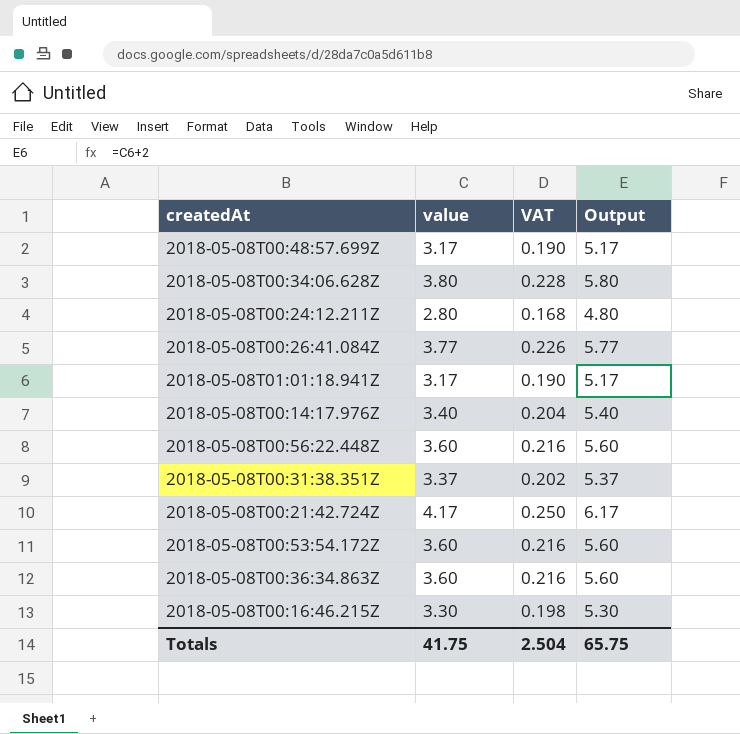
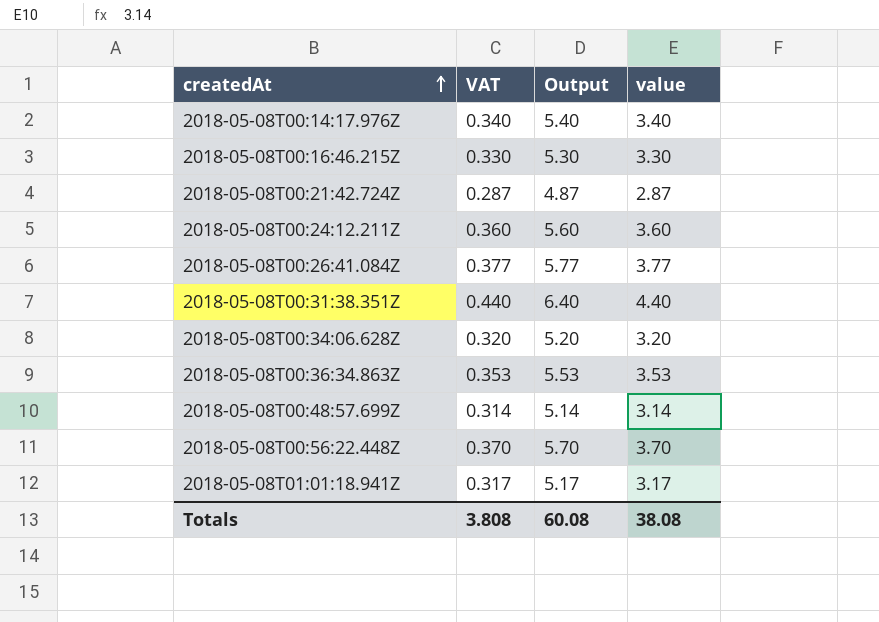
row order: none -> createdAt ascending
column VAT | formula: [value] * 0.06 -> [value] * 0.1
column value | position: 2 -> 4
row 2018-05-08T00:53:54.172Z: 3.60 | 0.216 | 5.60 -> none
2018-05-08T00:21:42.724Z | Output: 6.17 -> 4.87
2018-05-08T00:21:42.724Z | value: 4.17 -> 2.87
2018-05-08T00:24:12.211Z | Output: 4.80 -> 5.60
2018-05-08T00:24:12.211Z | value: 2.80 -> 3.60
2018-05-08T00:31:38.351Z | Output: 5.37 -> 6.40
2018-05-08T00:31:38.351Z | value: 3.37 -> 4.40
2018-05-08T00:34:06.628Z | Output: 5.80 -> 5.20
2018-05-08T00:34:06.628Z | value: 3.80 -> 3.20
2018-05-08T00:36:34.863Z | Output: 5.60 -> 5.53
2018-05-08T00:36:34.863Z | value: 3.60 -> 3.53
2018-05-08T00:48:57.699Z | Output: 5.17 -> 5.14
2018-05-08T00:48:57.699Z | value: 3.17 -> 3.14
2018-05-08T00:56:22.448Z | Output: 5.60 -> 5.70
2018-05-08T00:56:22.448Z | value: 3.60 -> 3.70
Totals | VAT: 2.504 -> 3.808
Totals | Output: 65.75 -> 60.08
Totals | value: 41.75 -> 38.08

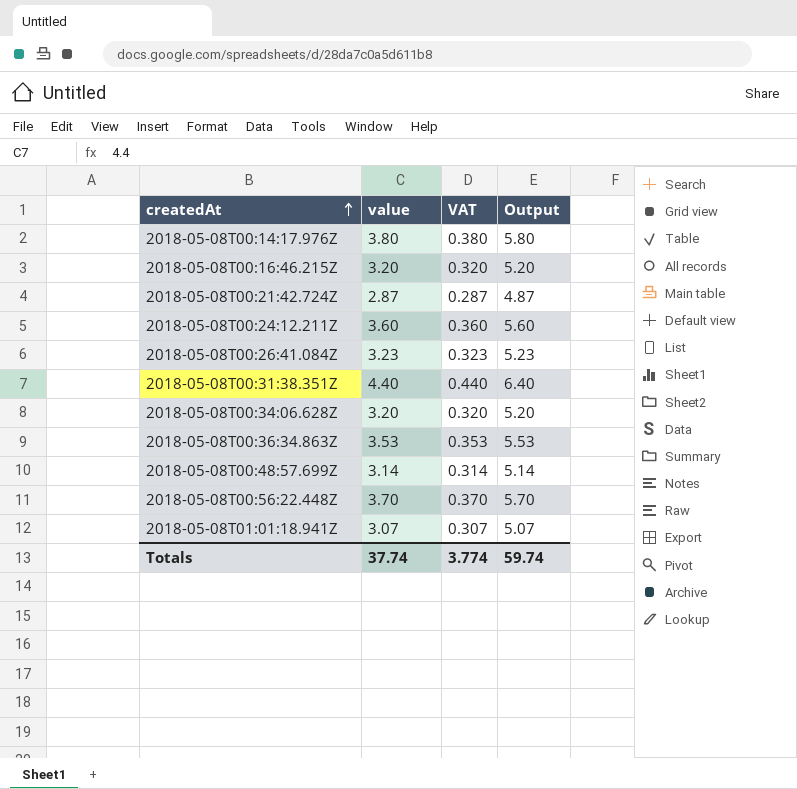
column value | position: 4 -> 2
2018-05-08T00:14:17.976Z | value: 3.40 -> 3.80
2018-05-08T00:14:17.976Z | VAT: 0.340 -> 0.380
2018-05-08T00:14:17.976Z | Output: 5.40 -> 5.80
2018-05-08T00:16:46.215Z | value: 3.30 -> 3.20
2018-05-08T00:16:46.215Z | VAT: 0.330 -> 0.320
2018-05-08T00:16:46.215Z | Output: 5.30 -> 5.20
2018-05-08T00:26:41.084Z | value: 3.77 -> 3.23
2018-05-08T00:26:41.084Z | VAT: 0.377 -> 0.323
2018-05-08T00:26:41.084Z | Output: 5.77 -> 5.23
2018-05-08T01:01:18.941Z | value: 3.17 -> 3.07
2018-05-08T01:01:18.941Z | VAT: 0.317 -> 0.307
2018-05-08T01:01:18.941Z | Output: 5.17 -> 5.07
Totals | value: 38.08 -> 37.74
Totals | VAT: 3.808 -> 3.774
Totals | Output: 60.08 -> 59.74

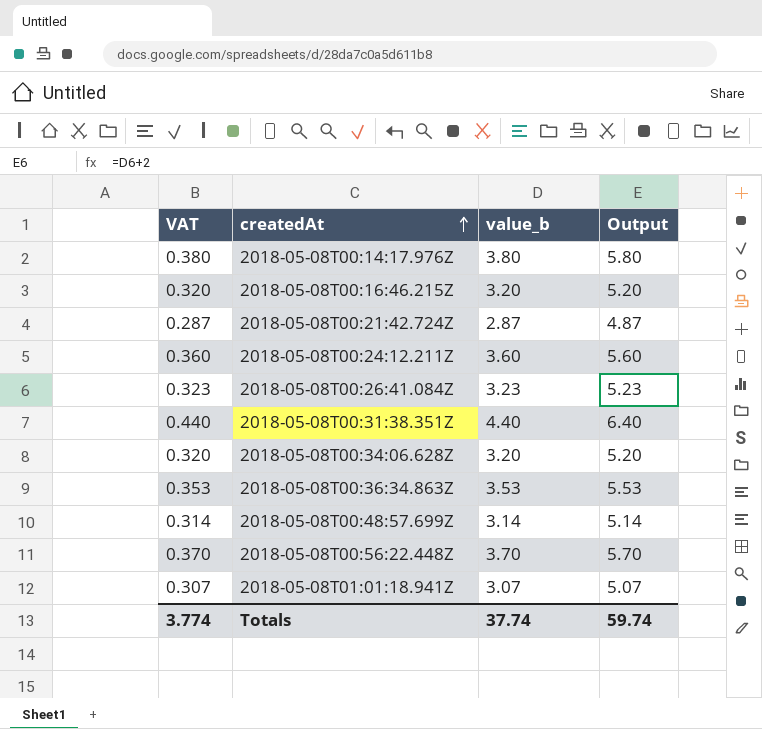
column VAT | position: 3 -> 1
column name: value -> value_b

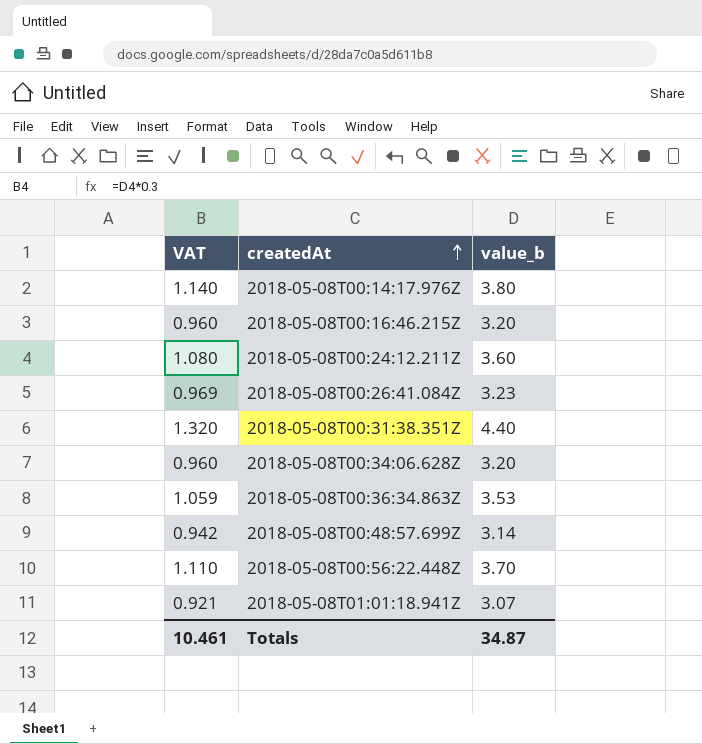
column Output | formula: [value_b] + 2 -> none
column VAT | formula: [value_b] * 0.1 -> [value_b] * 0.3
row 2018-05-08T00:21:42.724Z: 0.287 | 2.87 | 4.87 -> none
Totals | VAT: 3.774 -> 10.461
Totals | value_b: 37.74 -> 34.87

